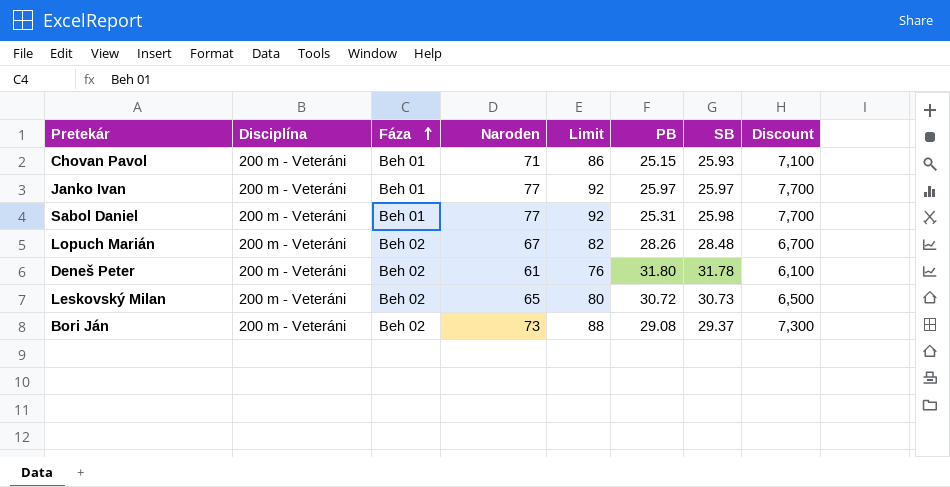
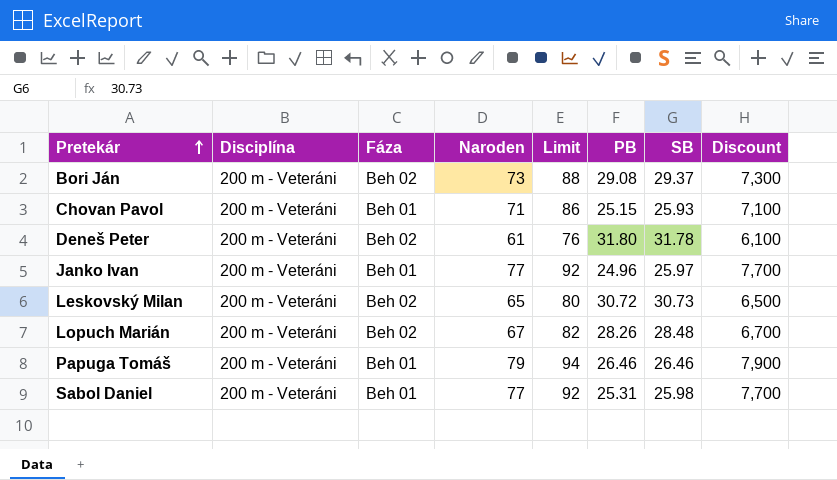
row order: Fáza ascending -> Pretekár ascending
Janko Ivan | PB: 25.97 -> 24.96
row Papuga Tomáš: none -> 200 m - Veteráni | Beh 01 | 79 | 94 | 26.46 | 26.46 | 7,900

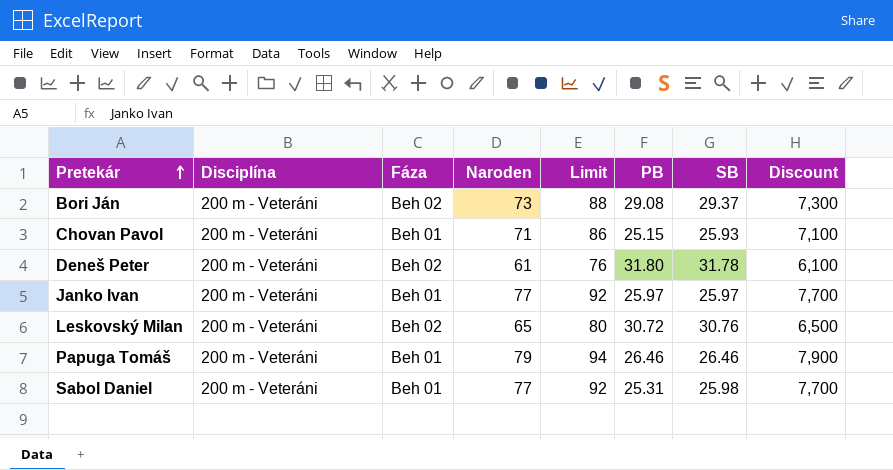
row Lopuch Marián: 200 m - Veteráni | Beh 02 | 67 | 82 | 28.26 | 28.48 | 6,700 -> none
Janko Ivan | PB: 24.96 -> 25.97
Leskovský Milan | SB: 30.73 -> 30.76

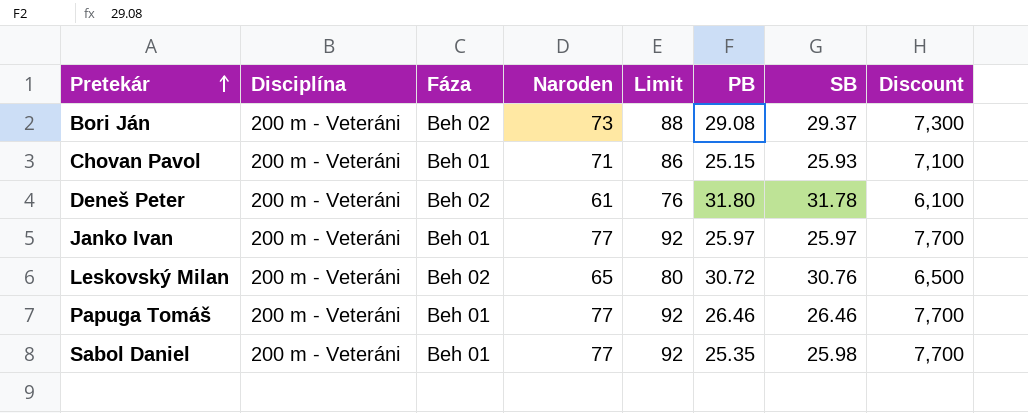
Papuga Tomáš | Naroden: 79 -> 77
Papuga Tomáš | Limit: 94 -> 92
Papuga Tomáš | Discount: 7,900 -> 7,700
Sabol Daniel | PB: 25.31 -> 25.35

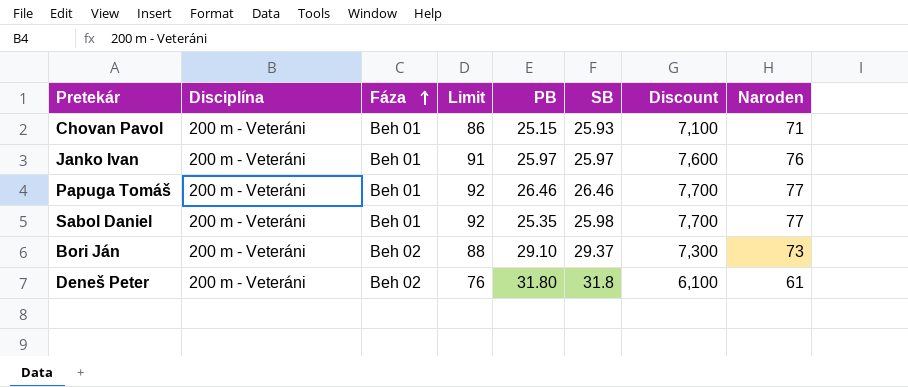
row order: Pretekár ascending -> Fáza ascending
column Naroden | position: 4 -> 8
row Leskovský Milan: 200 m - Veteráni | Beh 02 | 65 | 80 | 30.72 | 30.76 | 6,500 -> none
Janko Ivan | Limit: 92 -> 91
Janko Ivan | Discount: 7,700 -> 7,600
Janko Ivan | Naroden: 77 -> 76
Bori Ján | PB: 29.08 -> 29.10
Deneš Peter | SB: 31.78 -> 31.8

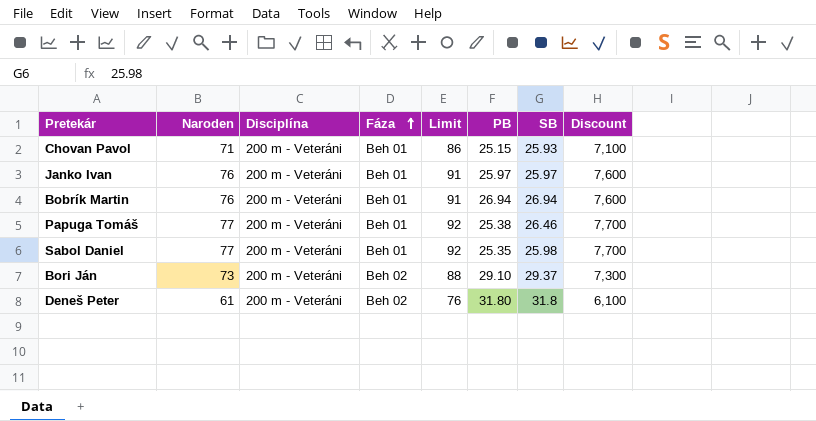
column Naroden | position: 8 -> 2
row Bobrík Martin: none -> 76 | 200 m - Veteráni | Beh 01 | 91 | 26.94 | 26.94 | 7,600
Papuga Tomáš | PB: 26.46 -> 25.38

